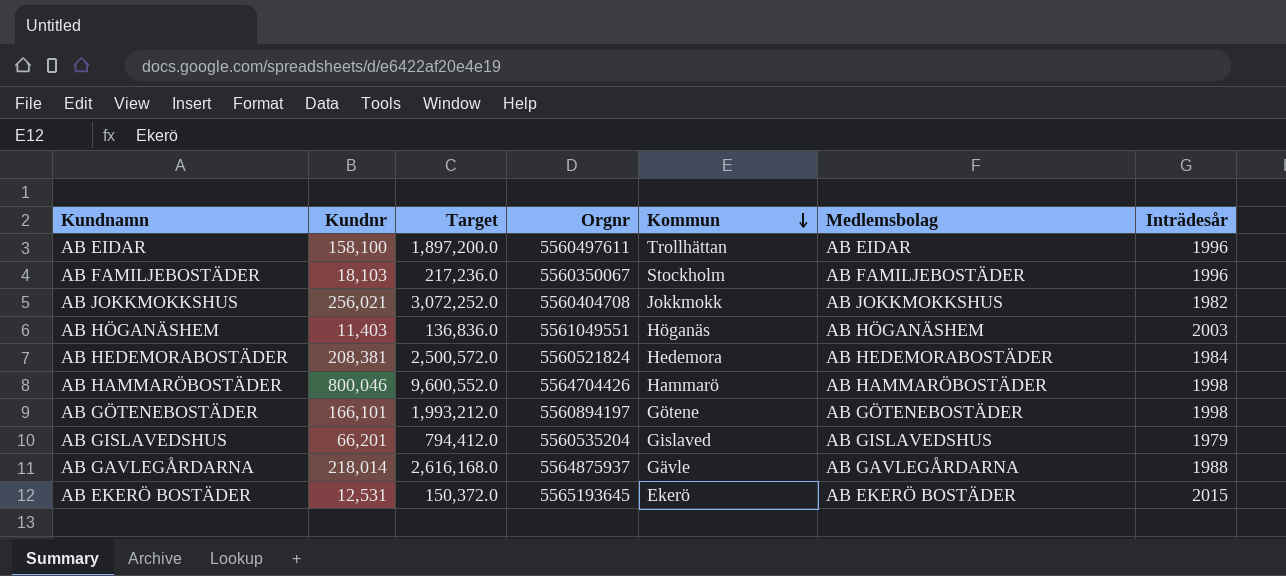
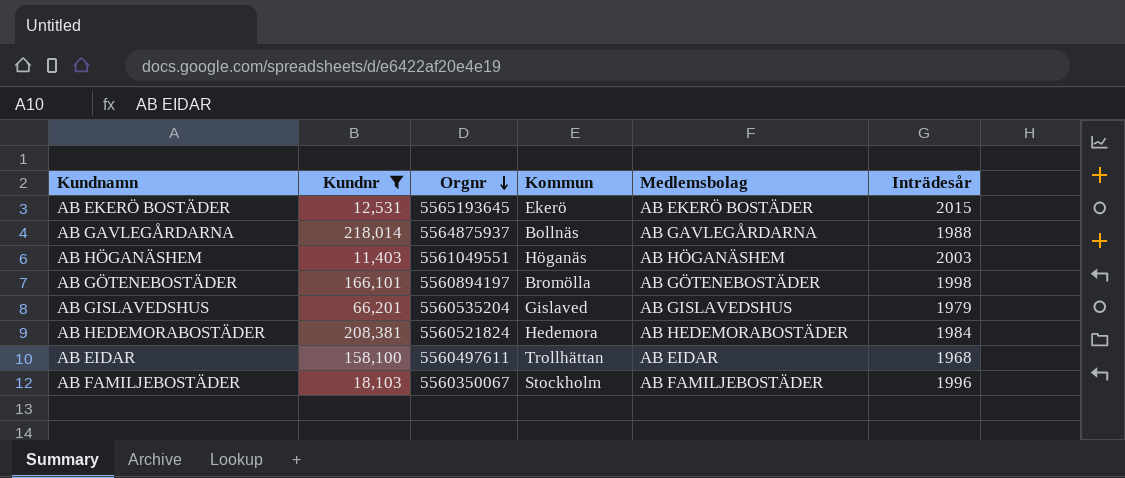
filter: none -> Kundnr <= 218,014
row order: Kommun descending -> Orgnr descending
column Target | formula: [Kundnr] * 12 -> none
AB GAVLEGÅRDARNA | Kommun: Gävle -> Bollnäs
AB GÖTENEBOSTÄDER | Kommun: Götene -> Bromölla
AB EIDAR | Inträdesår: 1996 -> 1968

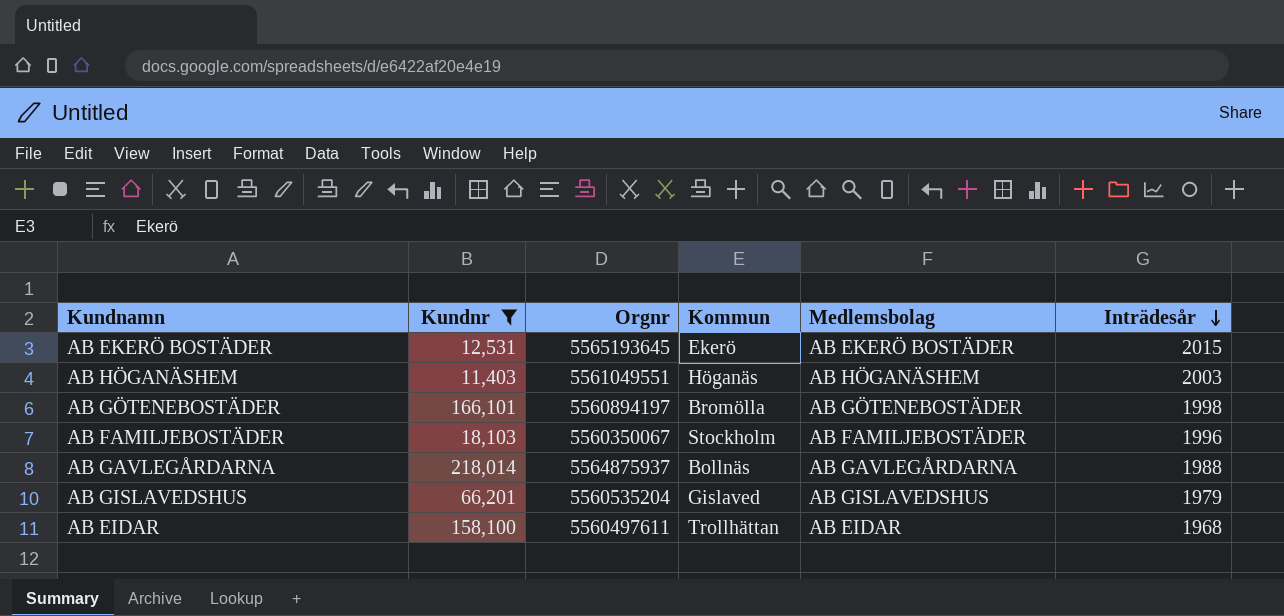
row order: Orgnr descending -> Inträdesår descending
row AB HEDEMORABOSTÄDER: 208,381 | 5560521824 | Hedemora | AB HEDEMORABOSTÄDER | 1984 -> none

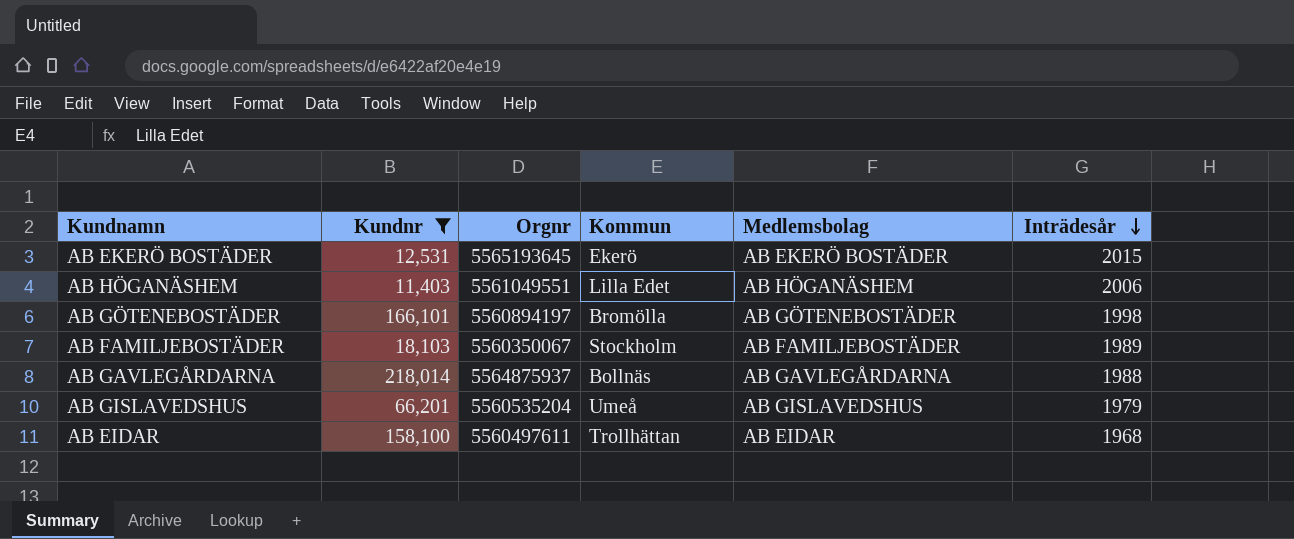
AB HÖGANÄSHEM | Kommun: Höganäs -> Lilla Edet
AB HÖGANÄSHEM | Inträdesår: 2003 -> 2006
AB FAMILJEBOSTÄDER | Inträdesår: 1996 -> 1989
AB GISLAVEDSHUS | Kommun: Gislaved -> Umeå

